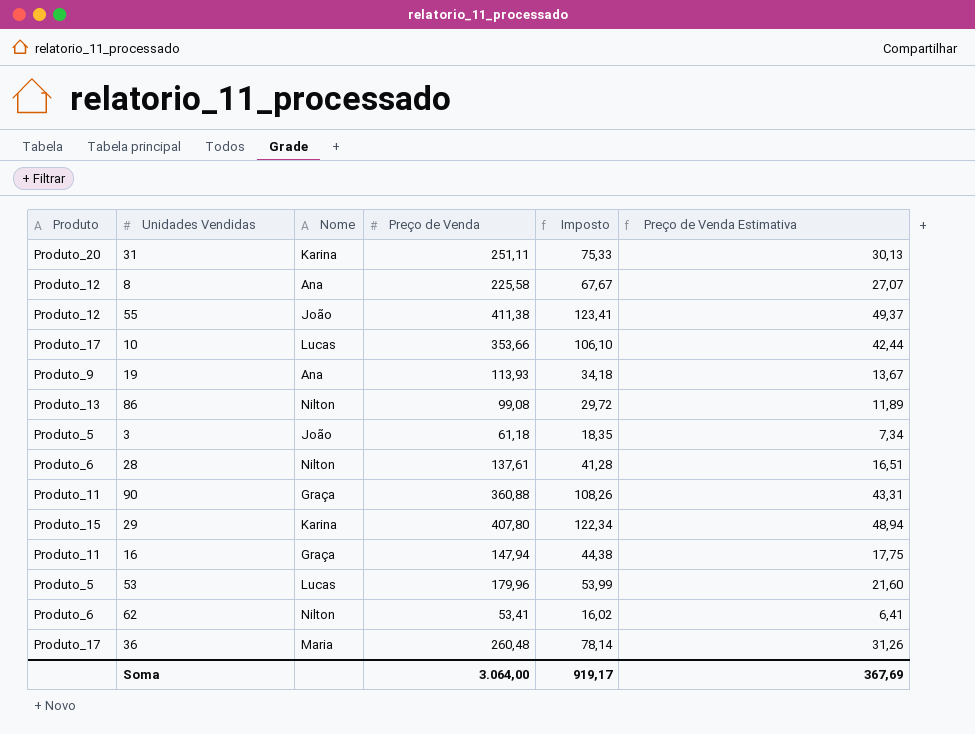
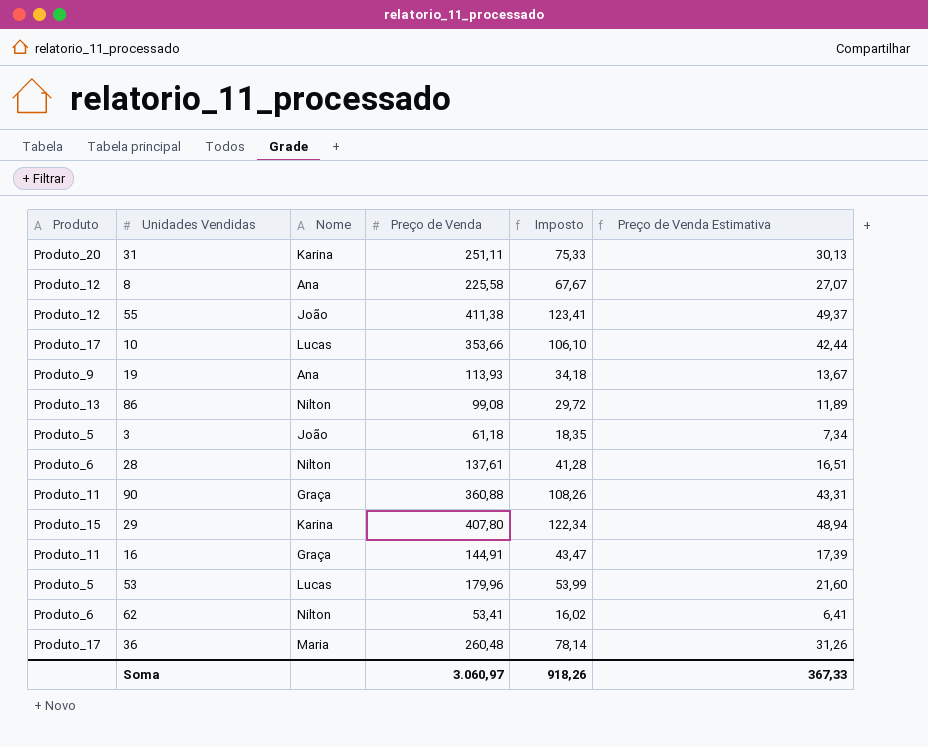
16 | Preço de Venda: 147,94 -> 144,91
16 | Imposto: 44,38 -> 43,47
16 | Preço de Venda Estimativa: 17,75 -> 17,39
Soma | Preço de Venda: 3.064,00 -> 3.060,97
Soma | Imposto: 919,17 -> 918,26
Soma | Preço de Venda Estimativa: 367,69 -> 367,33

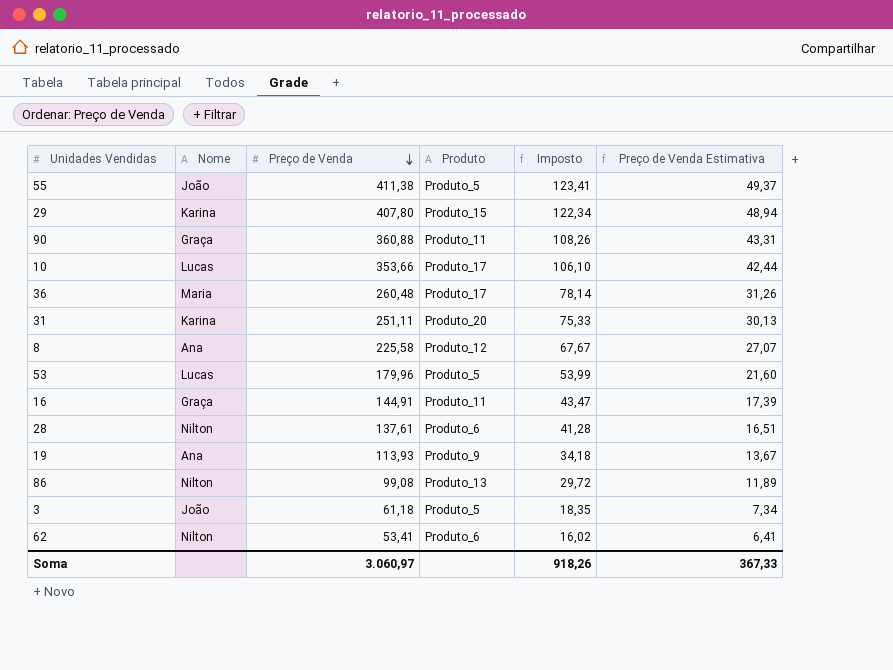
row order: none -> Preço de Venda descending
column Produto | position: 1 -> 4
55 | Produto: Produto_12 -> Produto_5

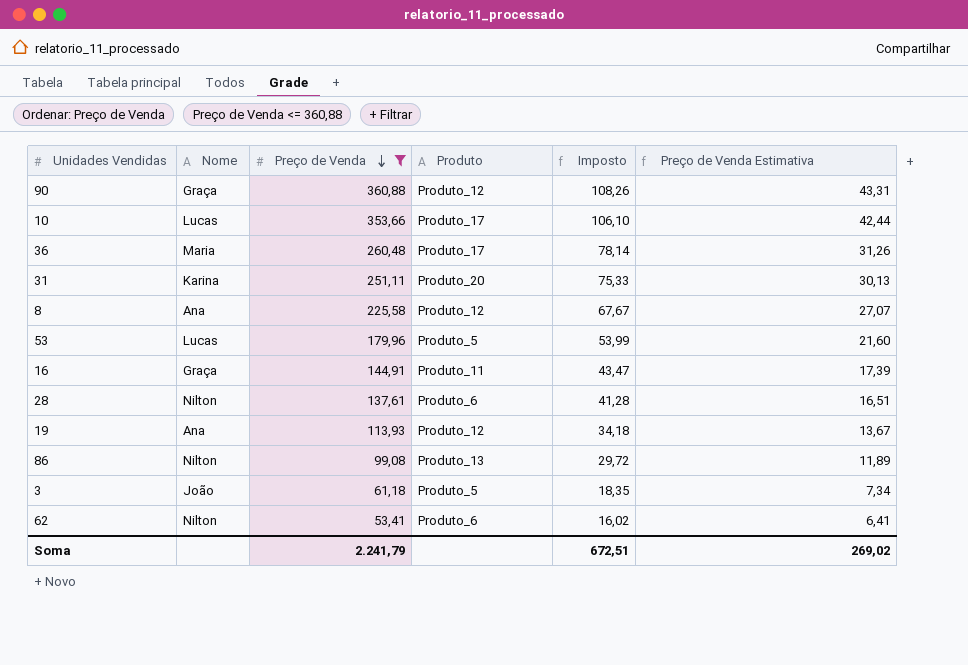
filter: none -> Preço de Venda <= 360,88
90 | Produto: Produto_11 -> Produto_12
19 | Produto: Produto_9 -> Produto_12
Soma | Preço de Venda: 3.060,97 -> 2.241,79
Soma | Imposto: 918,26 -> 672,51
Soma | Preço de Venda Estimativa: 367,33 -> 269,02

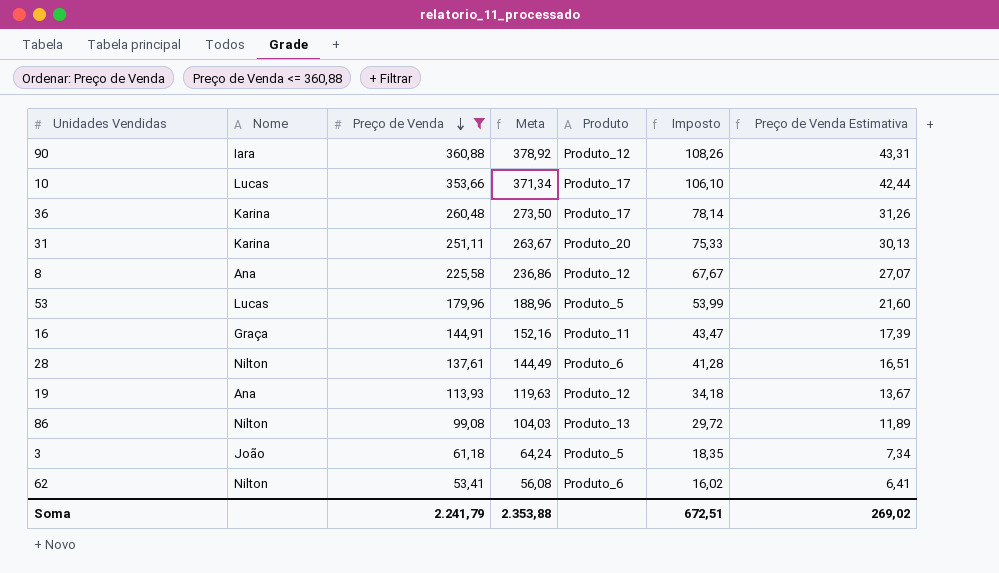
column Meta | formula: none -> [Preço de Venda] * 1,05
90 | Nome: Graça -> Iara
36 | Nome: Maria -> Karina

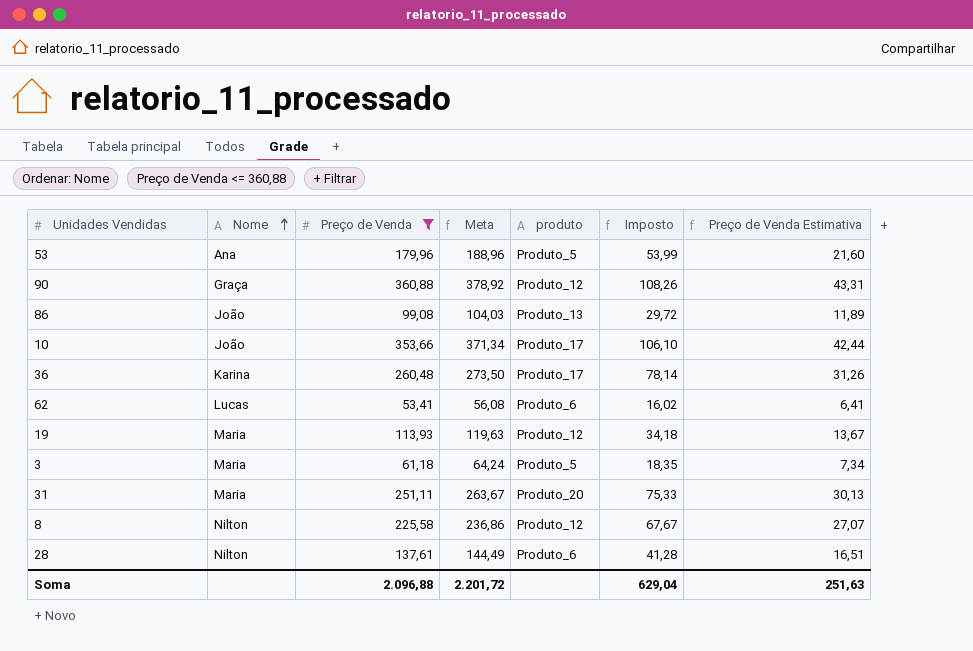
row order: Preço de Venda descending -> Nome ascending
column name: Produto -> produto
row 16: Graça | 144,91 | 152,16 | Produto_11 | 43,47 | 17,39 -> none
53 | Nome: Lucas -> Ana
90 | Nome: Iara -> Graça
86 | Nome: Nilton -> João
10 | Nome: Lucas -> João
62 | Nome: Nilton -> Lucas
19 | Nome: Ana -> Maria
3 | Nome: João -> Maria
31 | Nome: Karina -> Maria
8 | Nome: Ana -> Nilton
Soma | Preço de Venda: 2.241,79 -> 2.096,88
Soma | Meta: 2.353,88 -> 2.201,72
Soma | Imposto: 672,51 -> 629,04
Soma | Preço de Venda Estimativa: 269,02 -> 251,63

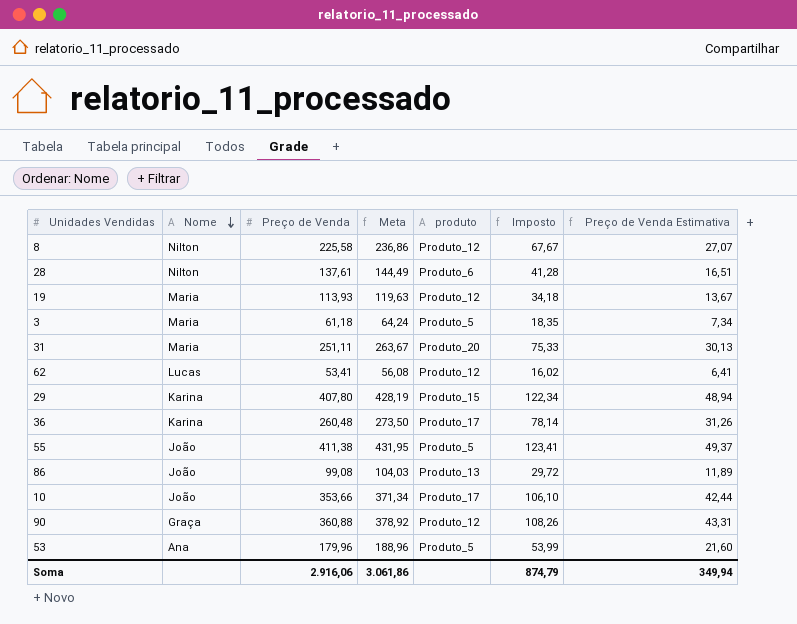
filter: Preço de Venda <= 360,88 -> none
row order: Nome ascending -> Nome descending
62 | produto: Produto_6 -> Produto_12
Soma | Preço de Venda: 2.096,88 -> 2.916,06
Soma | Meta: 2.201,72 -> 3.061,86
Soma | Imposto: 629,04 -> 874,79
Soma | Preço de Venda Estimativa: 251,63 -> 349,94

